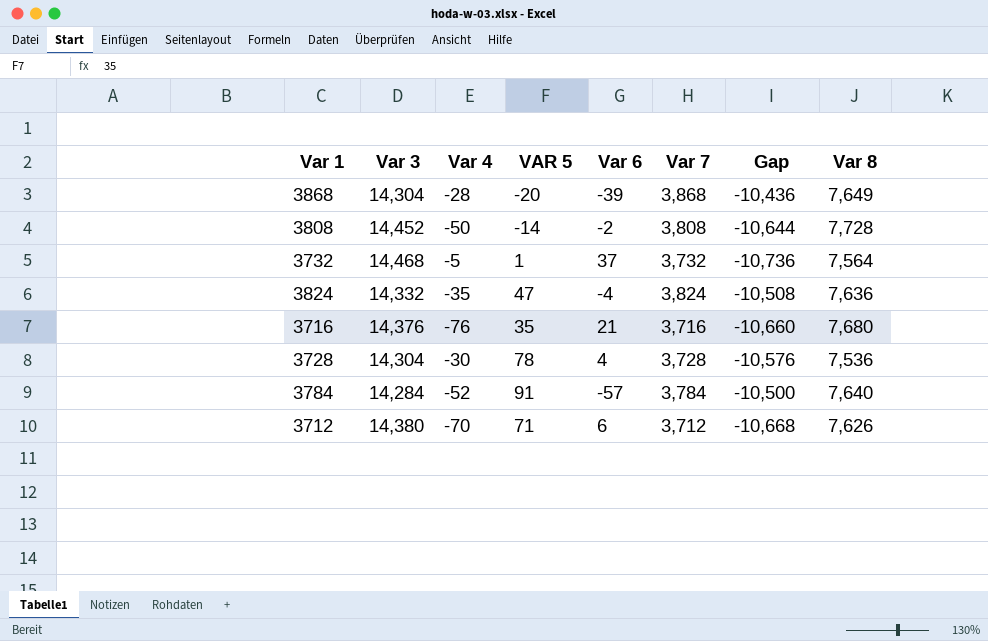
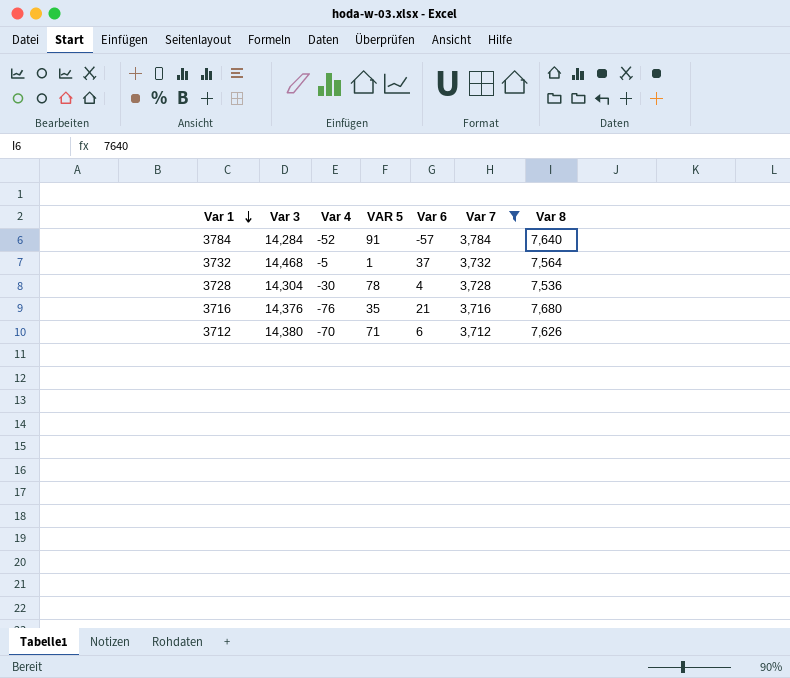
filter: none -> Var 7 <= 3,784
row order: none -> Var 1 descending
column Gap | formula: [Var 7] - [Var 3] -> none

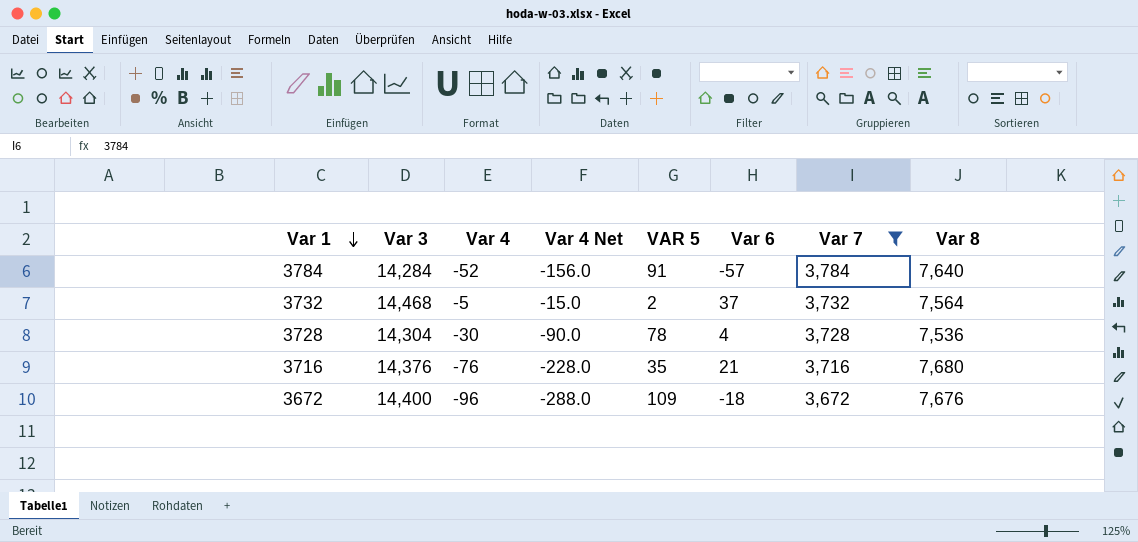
column Var 4 Net | formula: none -> [Var 4] * 3
row 3712: 14,380 | -70 | 71 | 6 | 3,712 | 7,626 -> none
3732 | VAR 5: 1 -> 2
row 3672: none -> 14,400 | -96 | -288.0 | 109 | -18 | 3,672 | 7,676

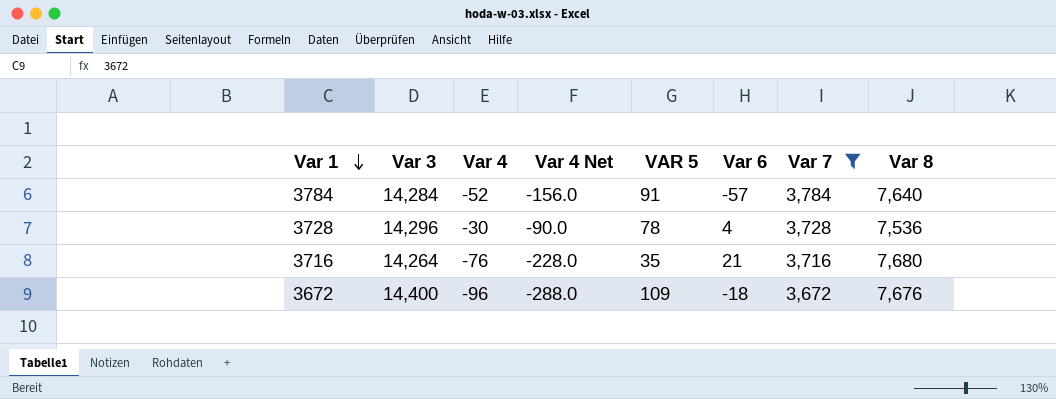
row 3732: 14,468 | -5 | -15.0 | 2 | 37 | 3,732 | 7,564 -> none
3728 | Var 3: 14,304 -> 14,296
3716 | Var 3: 14,376 -> 14,264

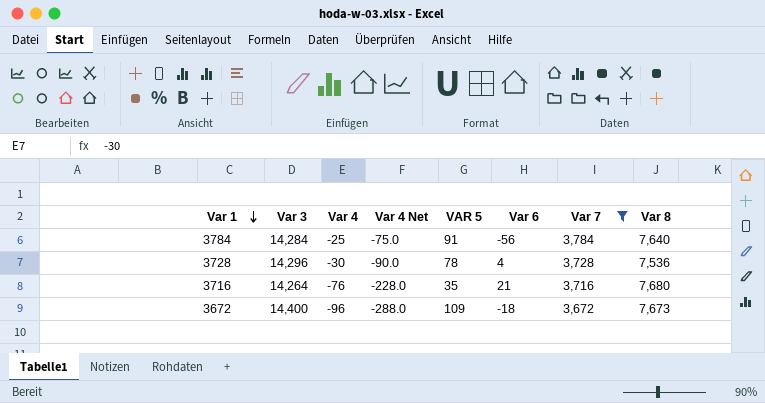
3784 | Var 4: -52 -> -25
3784 | Var 4 Net: -156.0 -> -75.0
3784 | Var 6: -57 -> -56
3672 | Var 8: 7,676 -> 7,673

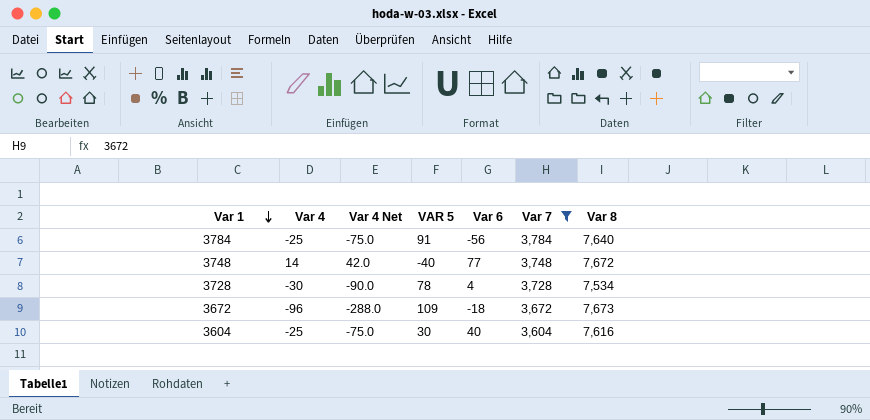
column Var 3 | position: 2 -> none
row 3716: 14,264 | -76 | -228.0 | 35 | 21 | 3,716 | 7,680 -> none
row 3748: none -> 14 | 42.0 | -40 | 77 | 3,748 | 7,672
3728 | Var 8: 7,536 -> 7,534
row 3604: none -> -25 | -75.0 | 30 | 40 | 3,604 | 7,616

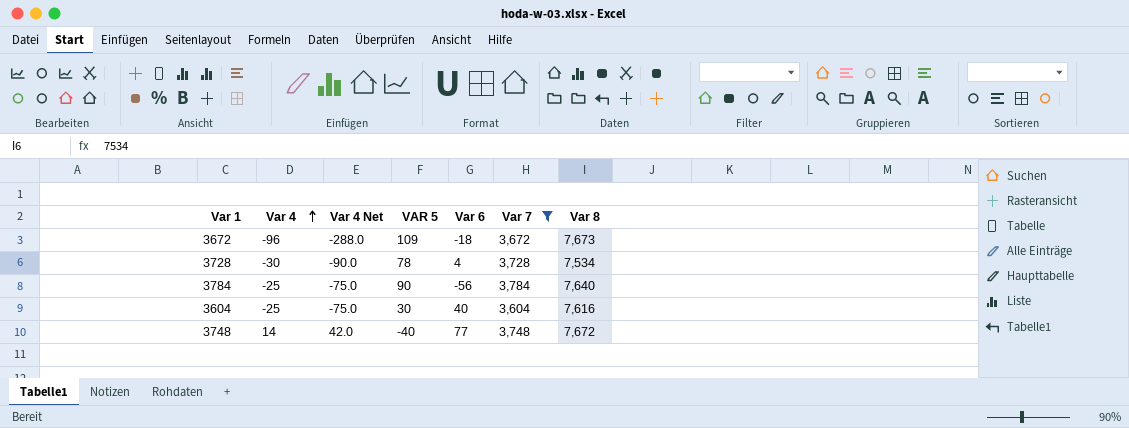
row order: Var 1 descending -> Var 4 ascending
3784 | VAR 5: 91 -> 90

